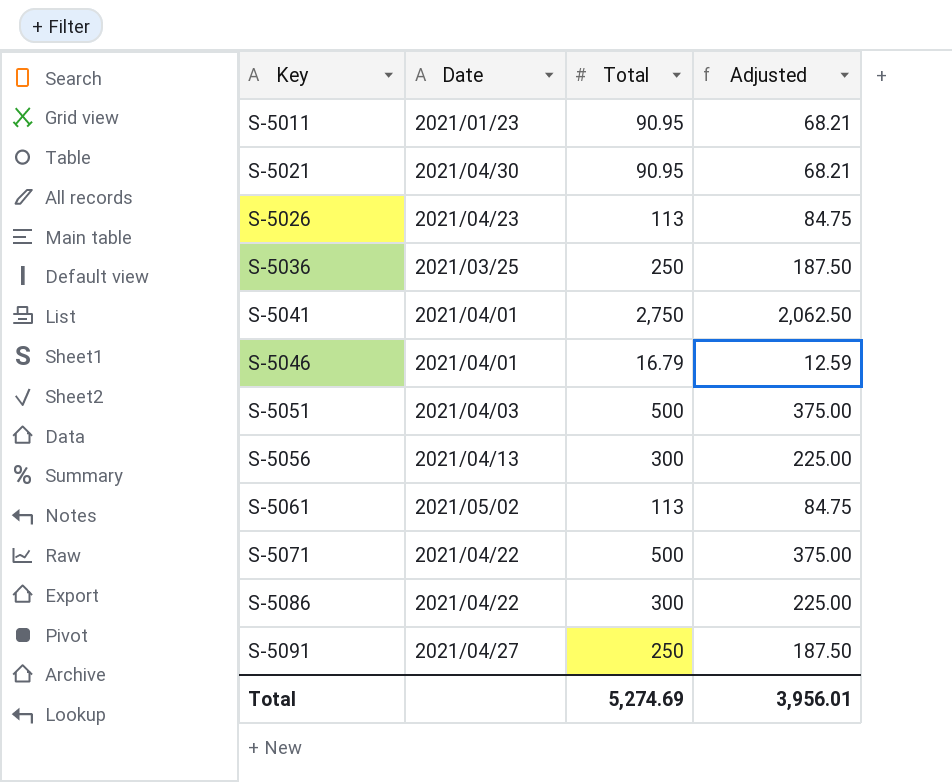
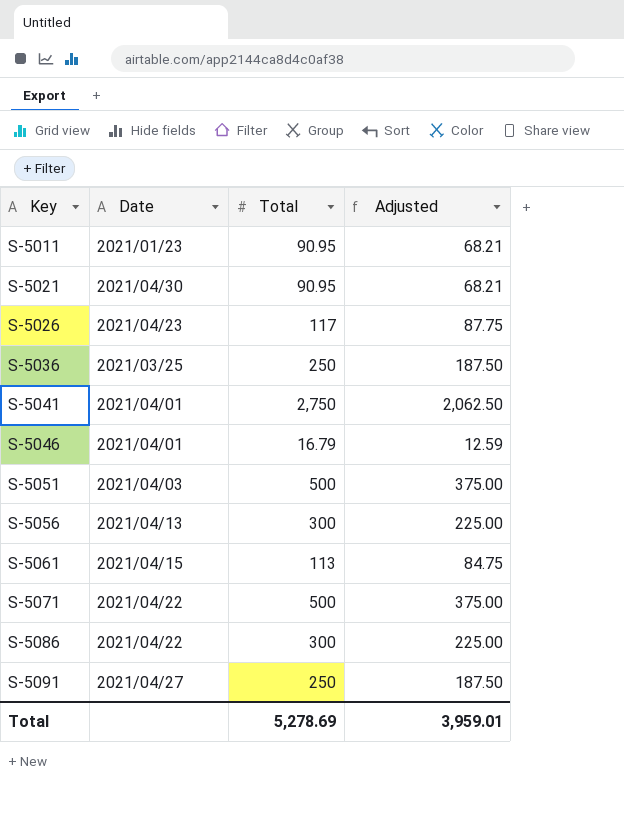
S-5026 | Total: 113 -> 117
S-5026 | Adjusted: 84.75 -> 87.75
S-5061 | Date: 2021/05/02 -> 2021/04/15
Total | Total: 5,274.69 -> 5,278.69
Total | Adjusted: 3,956.01 -> 3,959.01

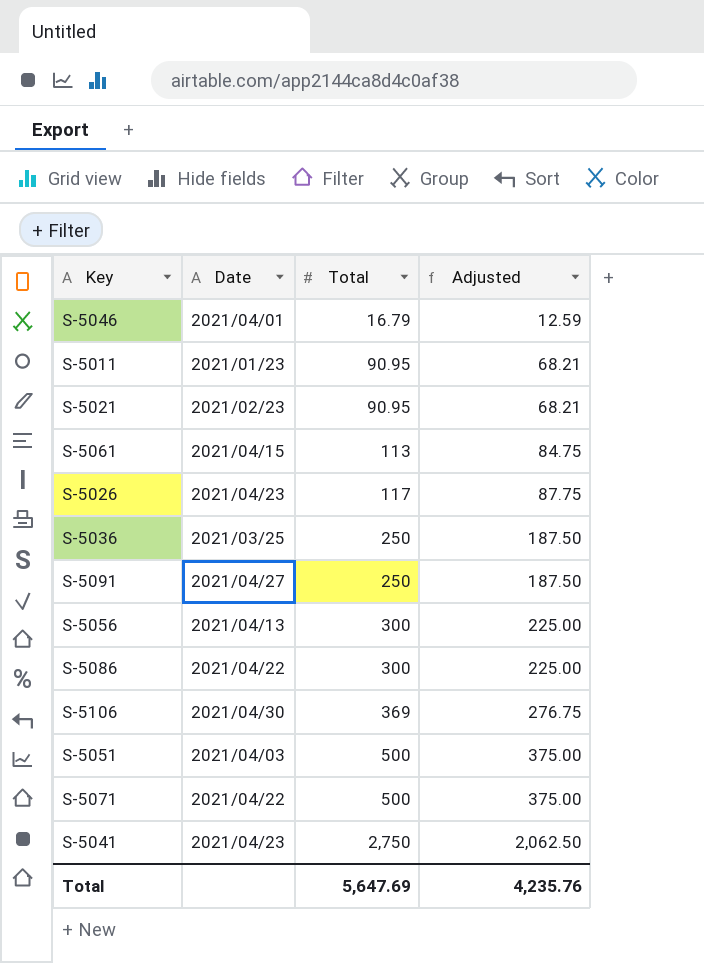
row order: Key ascending -> Total ascending
S-5021 | Date: 2021/04/30 -> 2021/02/23
row S-5106: none -> 2021/04/30 | 369 | 276.75
S-5041 | Date: 2021/04/01 -> 2021/04/23
Total | Total: 5,278.69 -> 5,647.69
Total | Adjusted: 3,959.01 -> 4,235.76

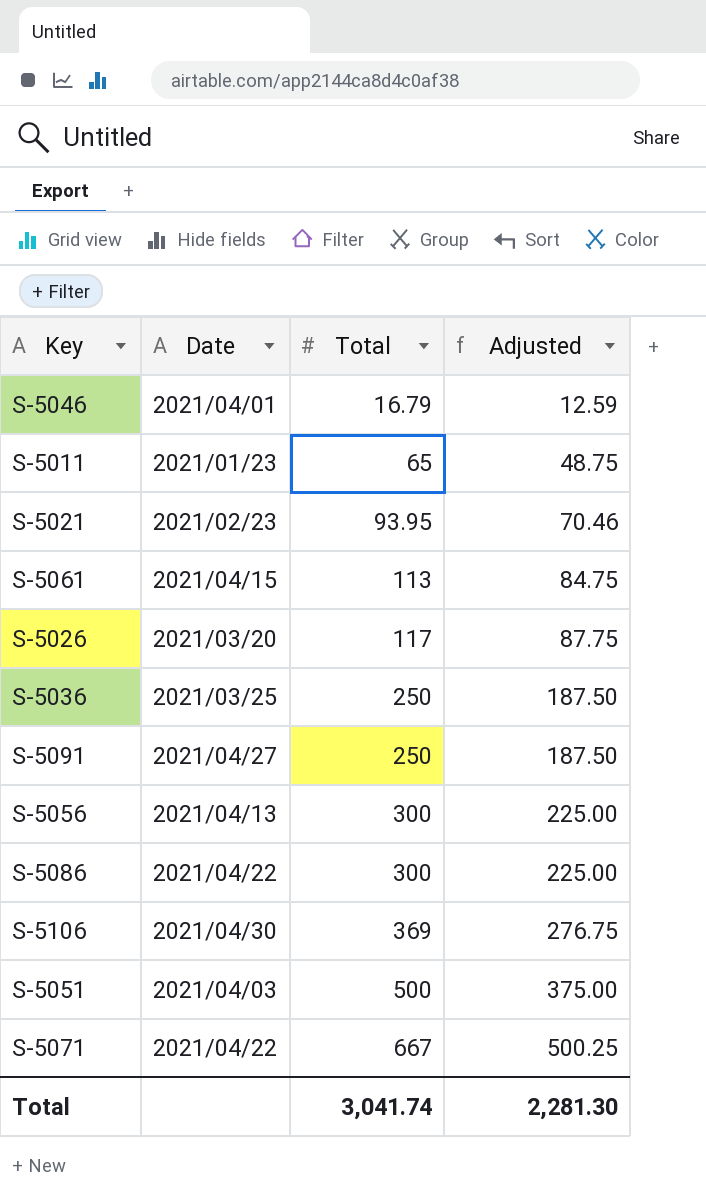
row S-5041: 2021/04/23 | 2,750 | 2,062.50 -> none
S-5011 | Total: 90.95 -> 65
S-5011 | Adjusted: 68.21 -> 48.75
S-5021 | Total: 90.95 -> 93.95
S-5021 | Adjusted: 68.21 -> 70.46
S-5026 | Date: 2021/04/23 -> 2021/03/20
S-5071 | Total: 500 -> 667
S-5071 | Adjusted: 375.00 -> 500.25
Total | Total: 5,647.69 -> 3,041.74
Total | Adjusted: 4,235.76 -> 2,281.30

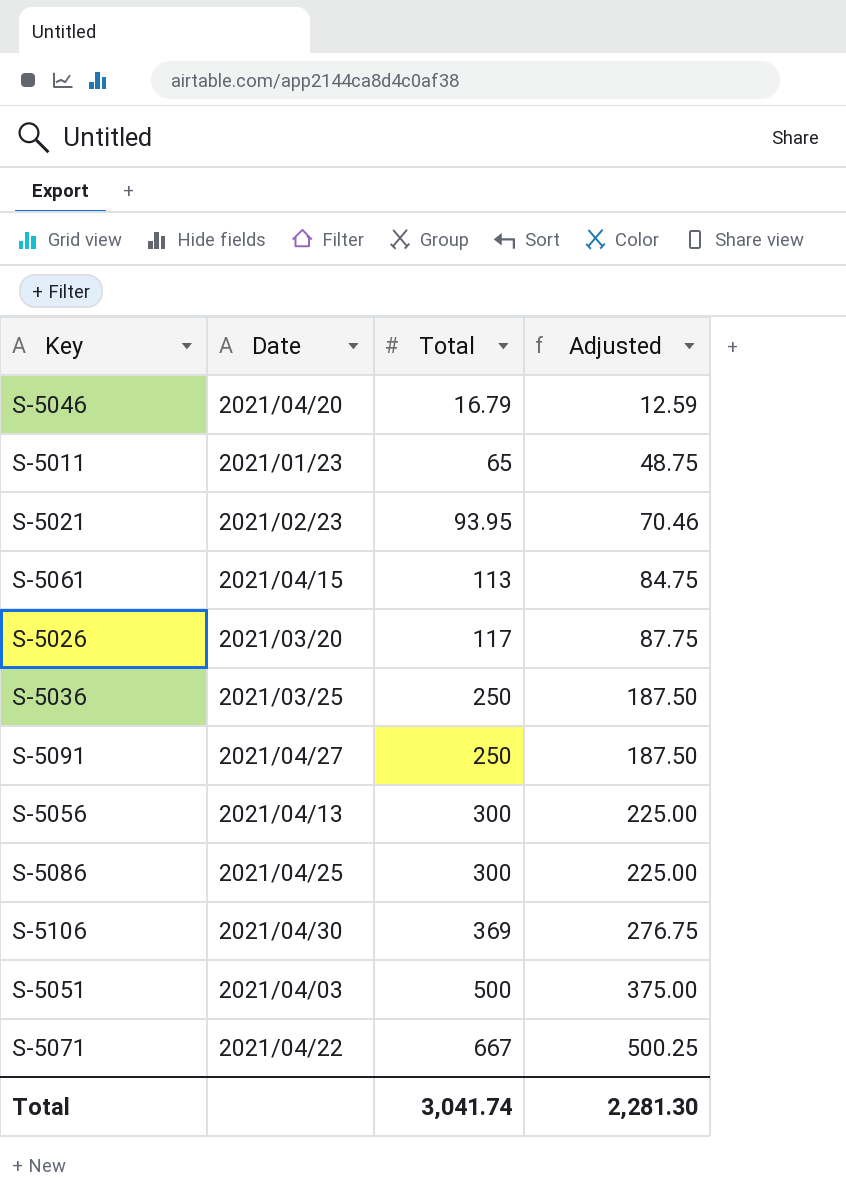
S-5046 | Date: 2021/04/01 -> 2021/04/20
S-5086 | Date: 2021/04/22 -> 2021/04/25

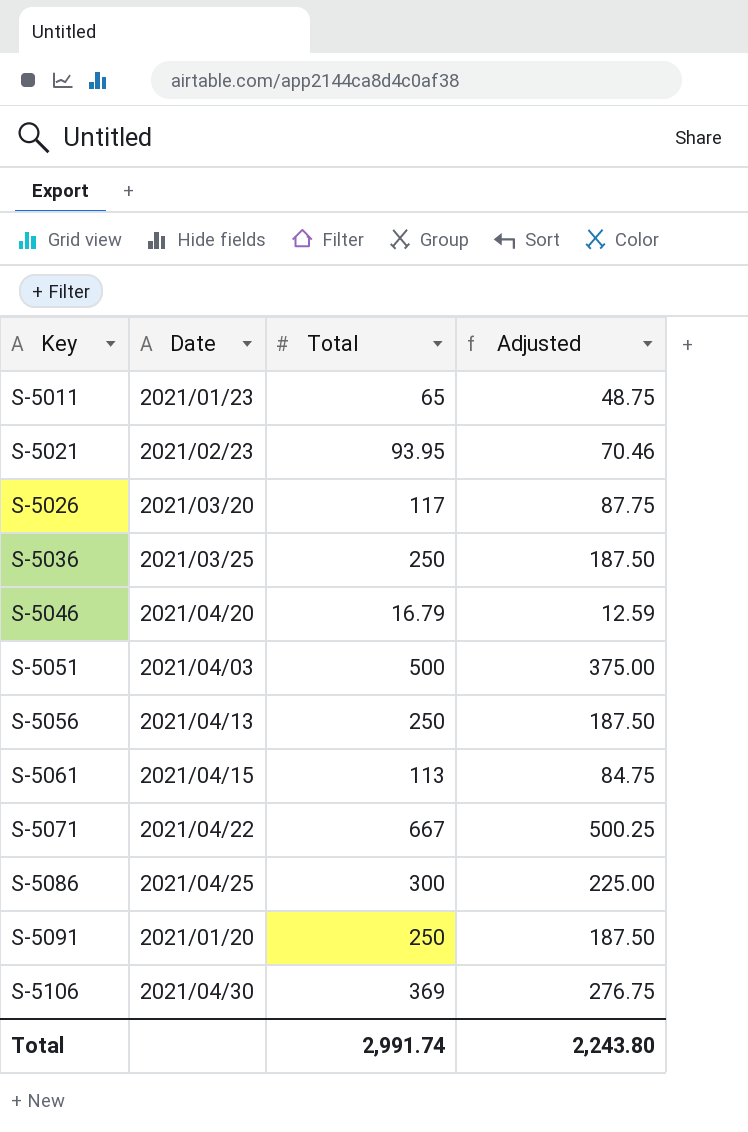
row order: Total ascending -> Key ascending
S-5056 | Total: 300 -> 250
S-5056 | Adjusted: 225.00 -> 187.50
S-5091 | Date: 2021/04/27 -> 2021/01/20
Total | Total: 3,041.74 -> 2,991.74
Total | Adjusted: 2,281.30 -> 2,243.80

